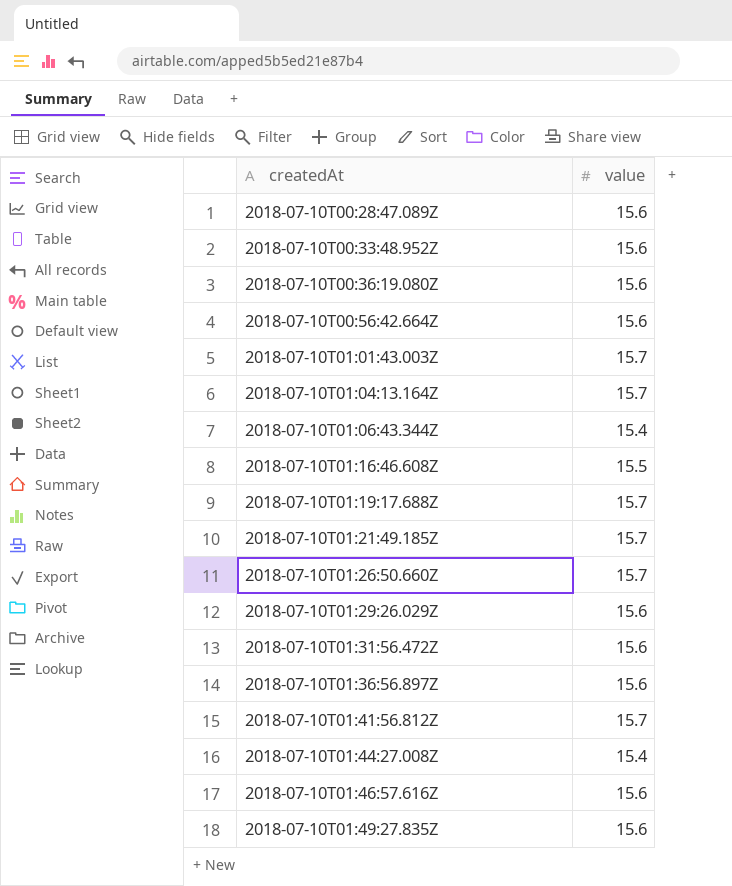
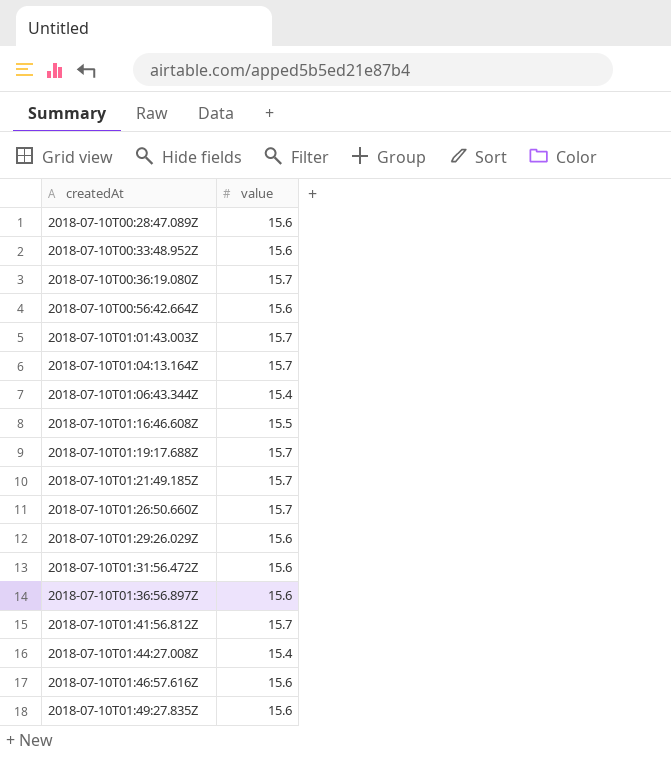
2018-07-10T00:36:19.080Z | value: 15.6 -> 15.7

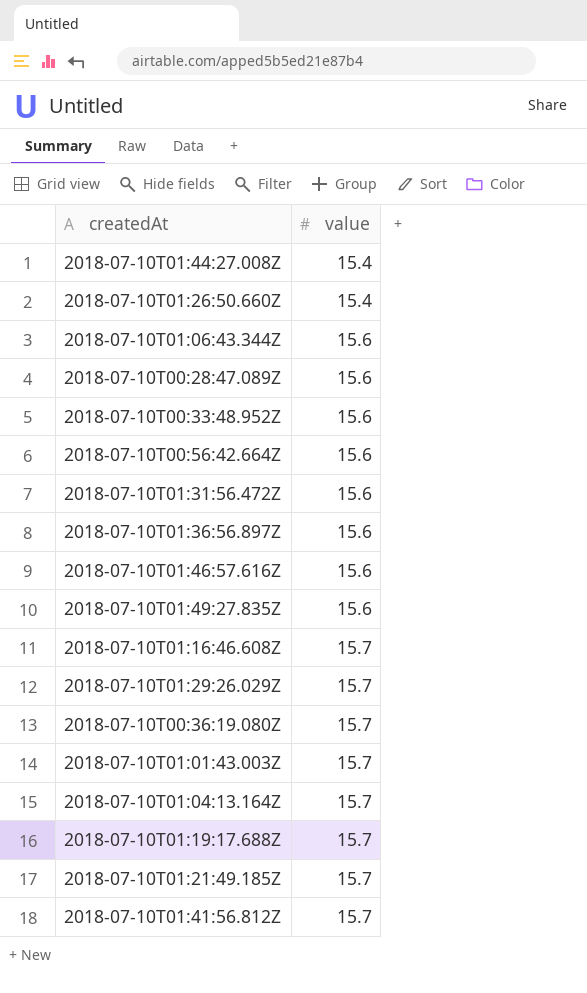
row order: createdAt ascending -> value ascending
2018-07-10T01:26:50.660Z | value: 15.7 -> 15.4
2018-07-10T01:06:43.344Z | value: 15.4 -> 15.6
2018-07-10T01:16:46.608Z | value: 15.5 -> 15.7
2018-07-10T01:29:26.029Z | value: 15.6 -> 15.7

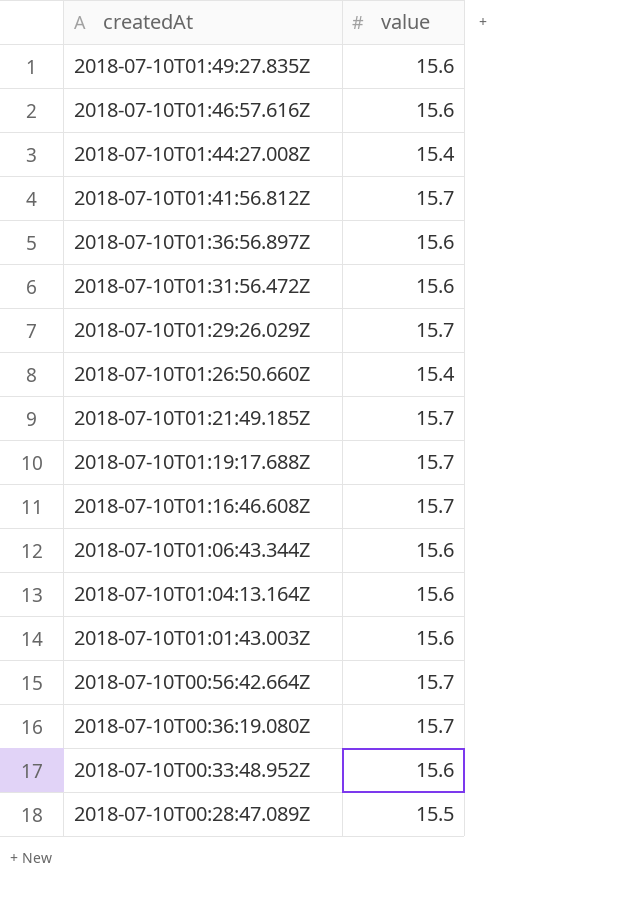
row order: value ascending -> createdAt descending
2018-07-10T01:04:13.164Z | value: 15.7 -> 15.6
2018-07-10T01:01:43.003Z | value: 15.7 -> 15.6
2018-07-10T00:56:42.664Z | value: 15.6 -> 15.7
2018-07-10T00:28:47.089Z | value: 15.6 -> 15.5

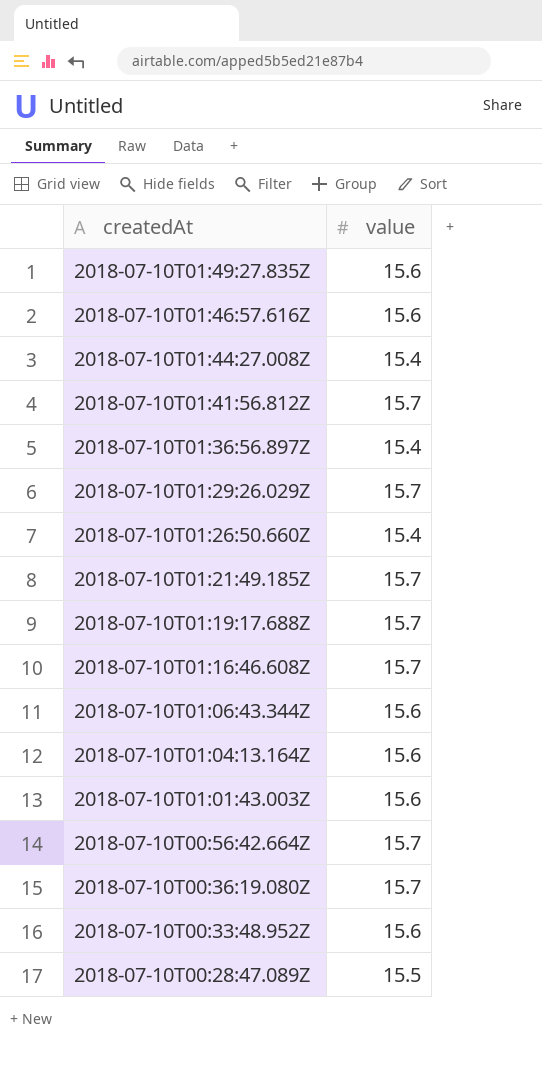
row 2018-07-10T01:31:56.472Z: 15.6 -> none
2018-07-10T01:36:56.897Z | value: 15.6 -> 15.4

